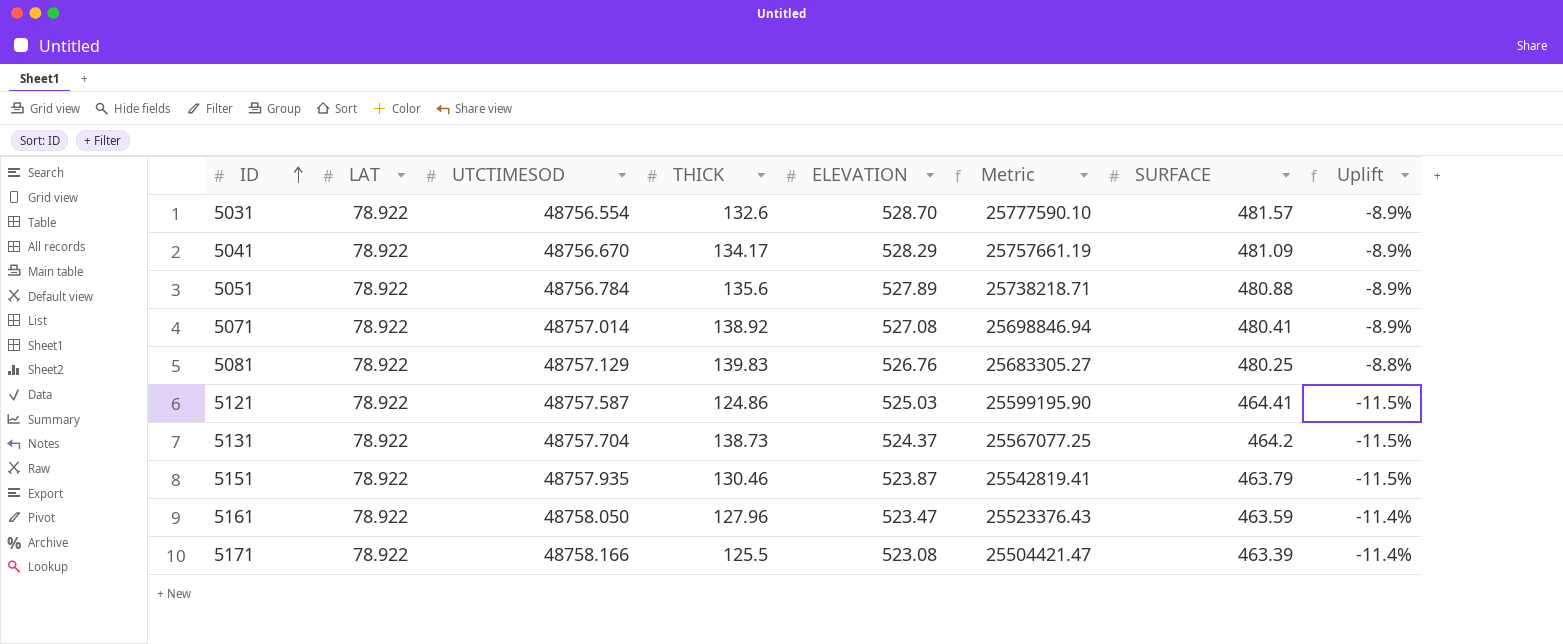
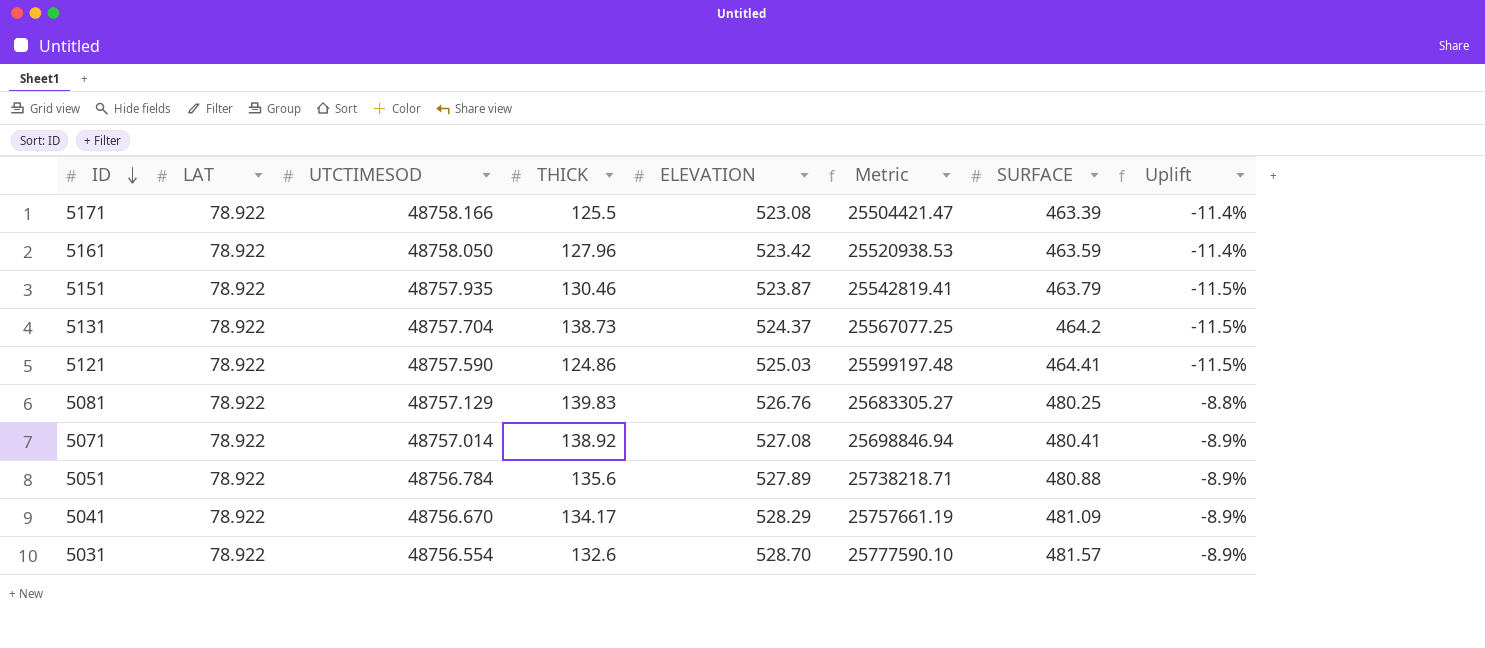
row order: ID ascending -> ID descending
5161 | ELEVATION: 523.47 -> 523.42
5161 | Metric: 25523376.43 -> 25520938.53
5121 | UTCTIMESOD: 48757.587 -> 48757.590
5121 | Metric: 25599195.90 -> 25599197.48

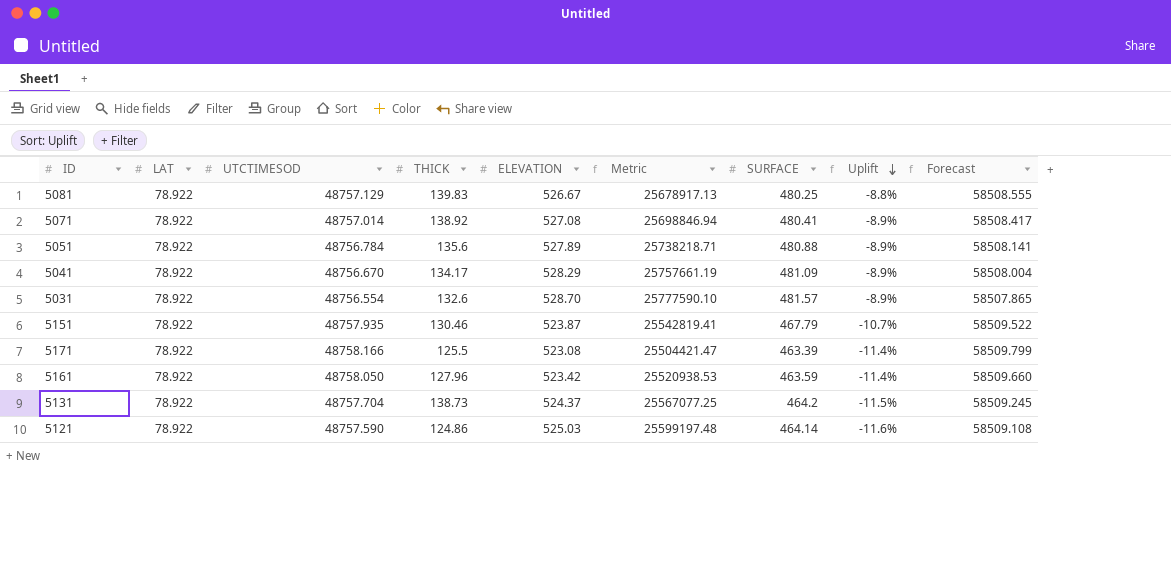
row order: ID descending -> Uplift descending
column Forecast | formula: none -> [UTCTIMESOD] * 1.2
5081 | ELEVATION: 526.76 -> 526.67
5081 | Metric: 25683305.27 -> 25678917.13
5151 | SURFACE: 463.79 -> 467.79
5151 | Uplift: -11.5% -> -10.7%
5121 | SURFACE: 464.41 -> 464.14
5121 | Uplift: -11.5% -> -11.6%

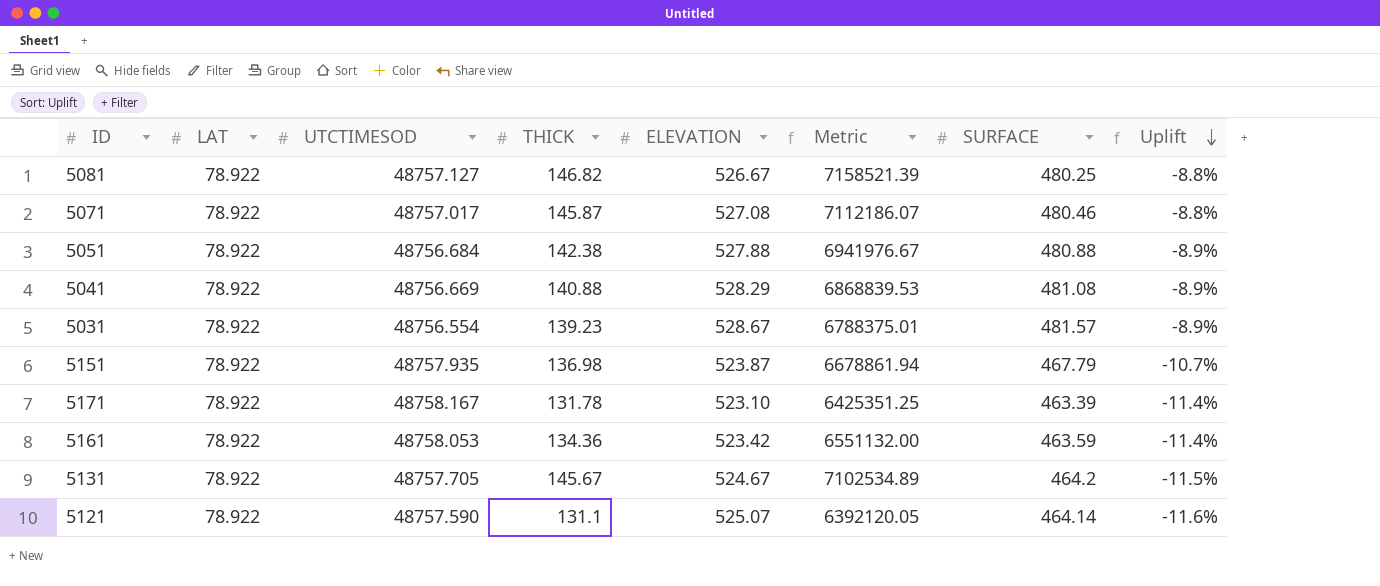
column Forecast | formula: [UTCTIMESOD] * 1.2 -> none
column Metric | formula: [UTCTIMESOD] * [ELEVATION] -> [UTCTIMESOD] * [THICK]
5081 | UTCTIMESOD: 48757.129 -> 48757.127
5081 | THICK: 139.83 -> 146.82
5071 | UTCTIMESOD: 48757.014 -> 48757.017
5071 | THICK: 138.92 -> 145.87
5071 | SURFACE: 480.41 -> 480.46
5071 | Uplift: -8.9% -> -8.8%
5051 | UTCTIMESOD: 48756.784 -> 48756.684
5051 | THICK: 135.6 -> 142.38
5051 | ELEVATION: 527.89 -> 527.88
5041 | UTCTIMESOD: 48756.670 -> 48756.669
5041 | THICK: 134.17 -> 140.88
5041 | SURFACE: 481.09 -> 481.08
5031 | THICK: 132.6 -> 139.23
5031 | ELEVATION: 528.70 -> 528.67
5151 | THICK: 130.46 -> 136.98
5171 | UTCTIMESOD: 48758.166 -> 48758.167
5171 | THICK: 125.5 -> 131.78
5171 | ELEVATION: 523.08 -> 523.10
5161 | UTCTIMESOD: 48758.050 -> 48758.053
5161 | THICK: 127.96 -> 134.36
5131 | UTCTIMESOD: 48757.704 -> 48757.705
5131 | THICK: 138.73 -> 145.67
5131 | ELEVATION: 524.37 -> 524.67
5121 | THICK: 124.86 -> 131.1
5121 | ELEVATION: 525.03 -> 525.07

